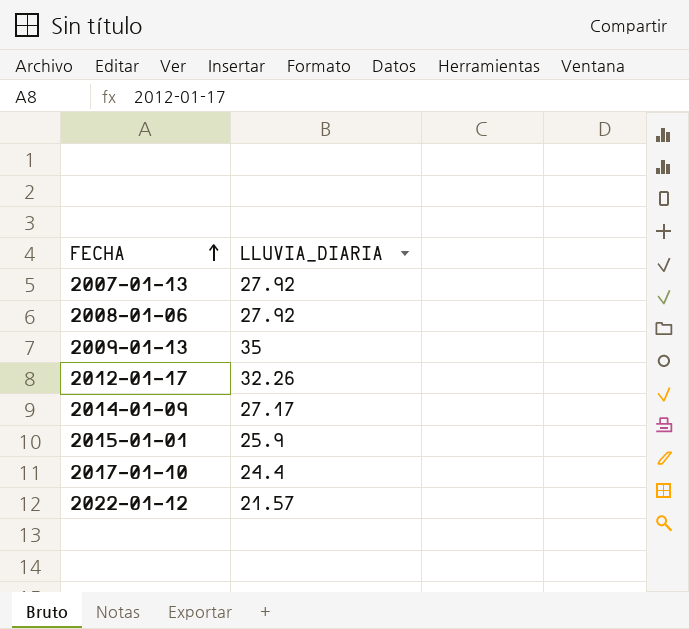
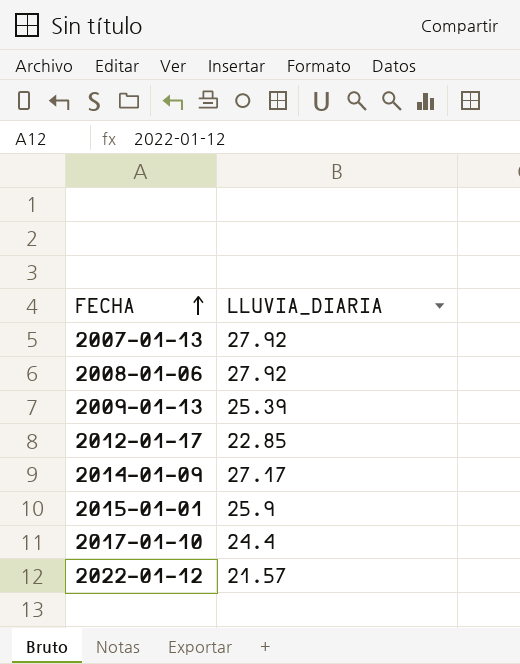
2009-01-13 | LLUVIA_DIARIA: 35 -> 25.39
2012-01-17 | LLUVIA_DIARIA: 32.26 -> 22.85

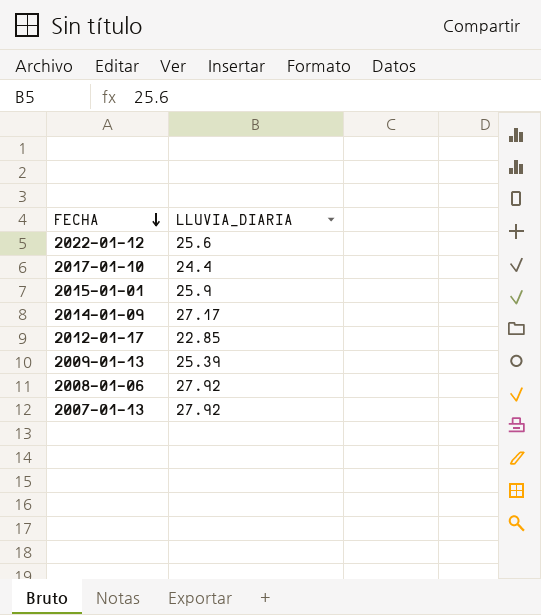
row order: FECHA ascending -> FECHA descending
2022-01-12 | LLUVIA_DIARIA: 21.57 -> 25.6

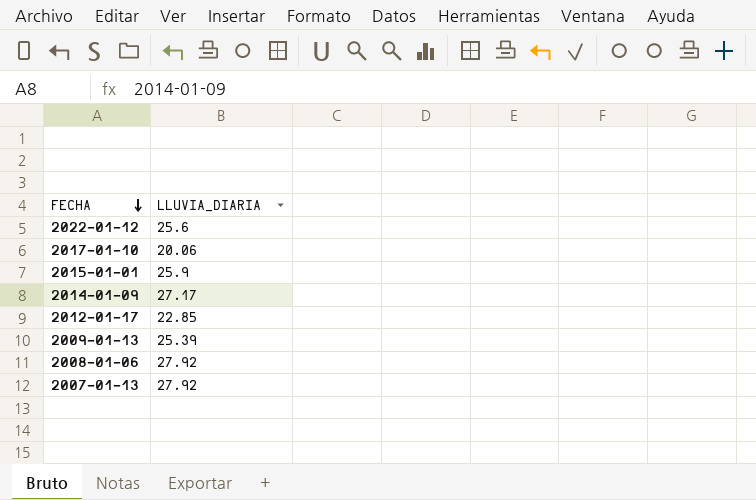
2017-01-10 | LLUVIA_DIARIA: 24.4 -> 20.06

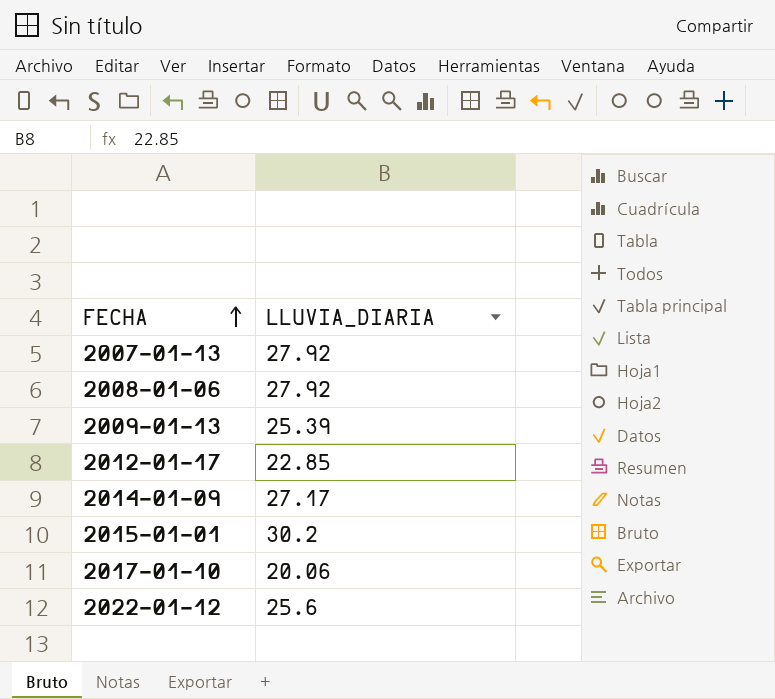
row order: FECHA descending -> FECHA ascending
2015-01-01 | LLUVIA_DIARIA: 25.9 -> 30.2

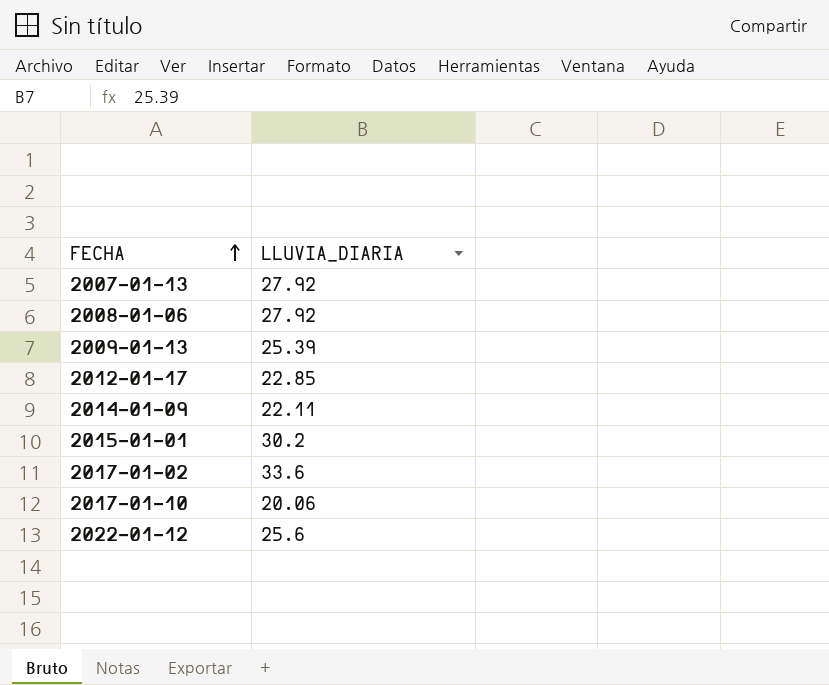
2014-01-09 | LLUVIA_DIARIA: 27.17 -> 22.11
row 2017-01-02: none -> 33.6

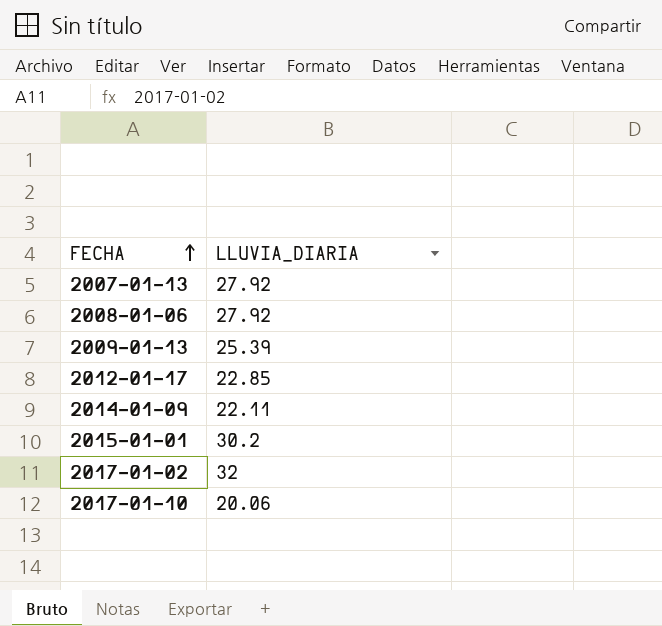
row 2022-01-12: 25.6 -> none
2017-01-02 | LLUVIA_DIARIA: 33.6 -> 32

